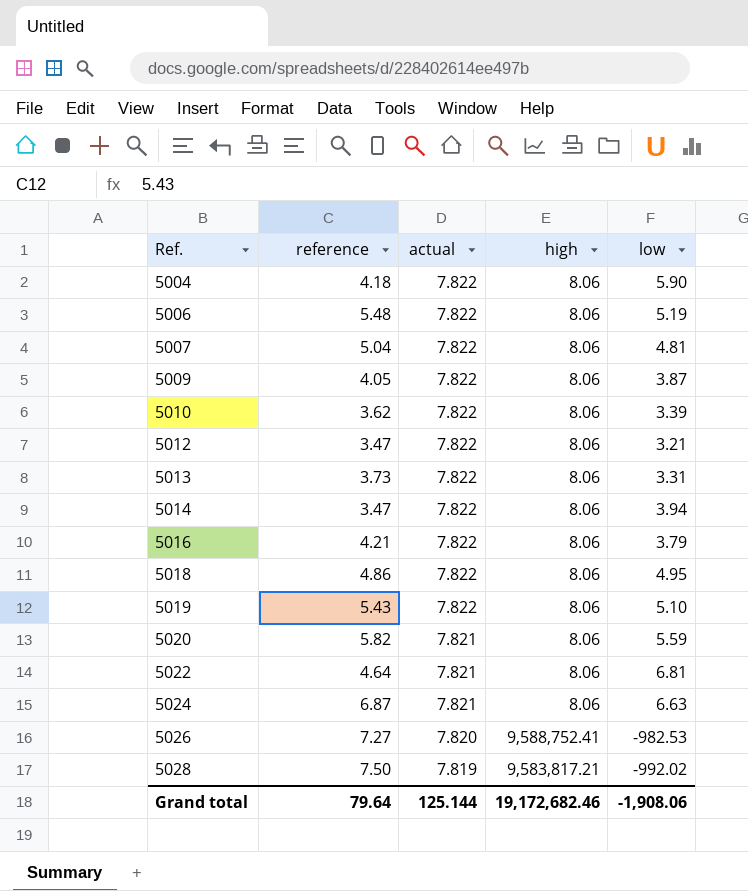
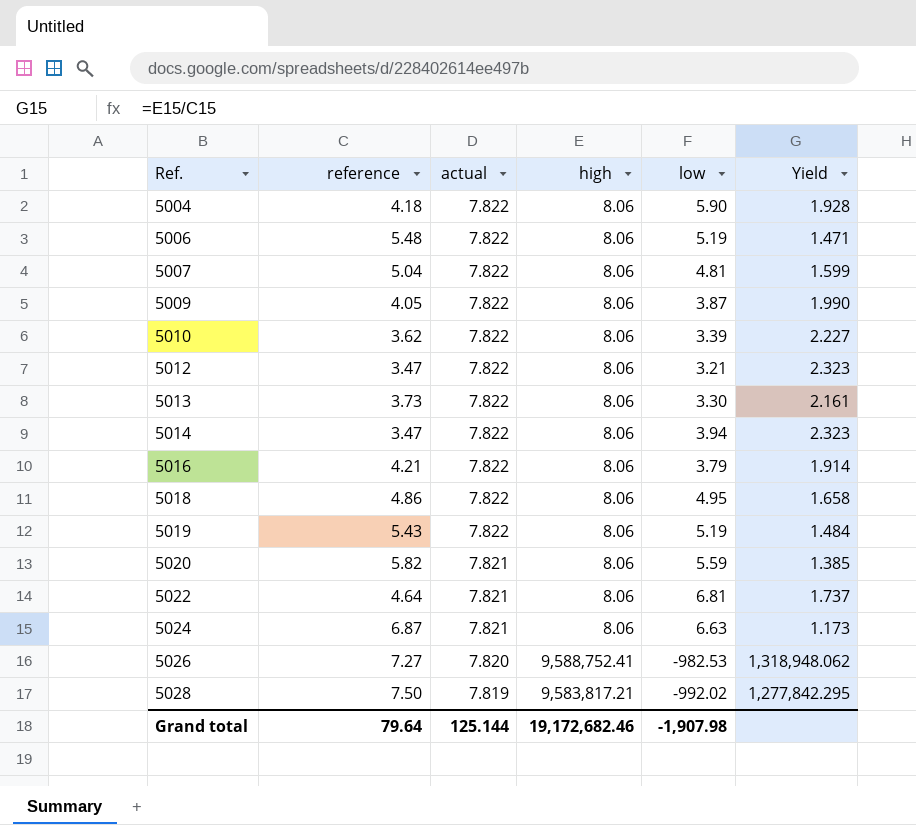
column Yield | formula: none -> [high] / [reference]
5013 | low: 3.31 -> 3.30
5019 | low: 5.10 -> 5.19
Grand total | low: -1,908.06 -> -1,907.98

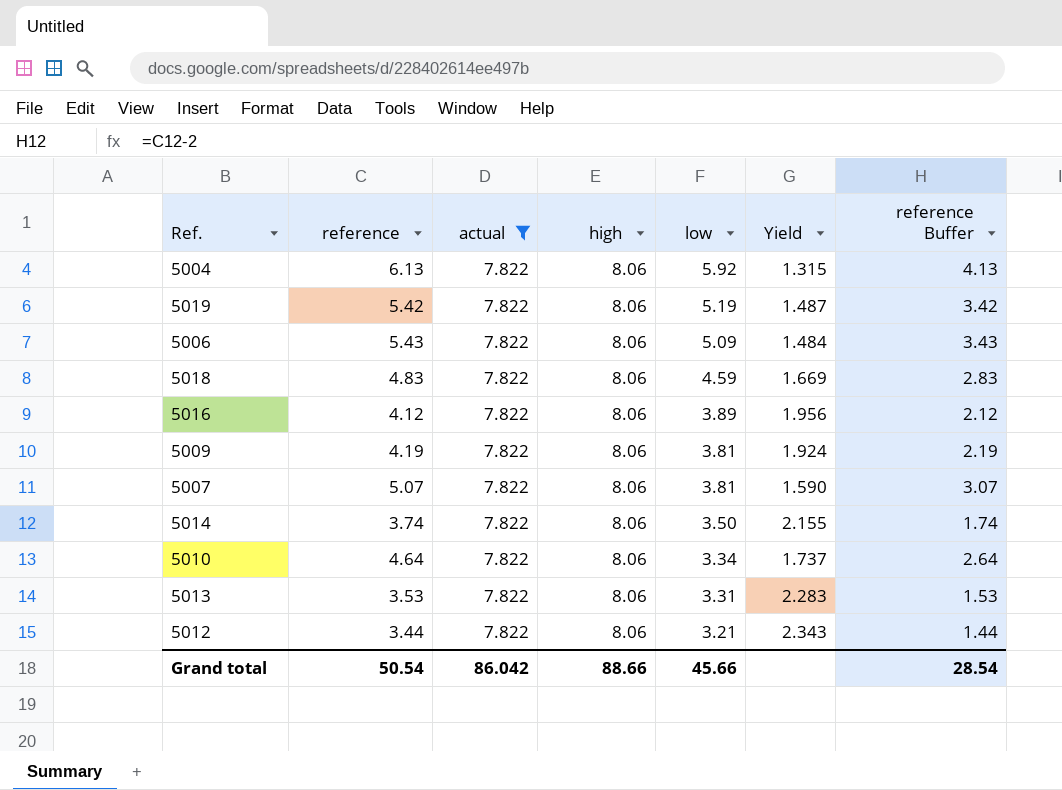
filter: none -> actual = 7.822
row order: Ref. ascending -> low descending
column reference Buffer | formula: none -> [reference] - 2
5004 | reference: 4.18 -> 6.13
5004 | low: 5.90 -> 5.92
5004 | Yield: 1.928 -> 1.315
5019 | reference: 5.43 -> 5.42
5019 | Yield: 1.484 -> 1.487
5006 | reference: 5.48 -> 5.43
5006 | low: 5.19 -> 5.09
5006 | Yield: 1.471 -> 1.484
5018 | reference: 4.86 -> 4.83
5018 | low: 4.95 -> 4.59
5018 | Yield: 1.658 -> 1.669
5016 | reference: 4.21 -> 4.12
5016 | low: 3.79 -> 3.89
5016 | Yield: 1.914 -> 1.956
5009 | reference: 4.05 -> 4.19
5009 | low: 3.87 -> 3.81
5009 | Yield: 1.990 -> 1.924
5007 | reference: 5.04 -> 5.07
5007 | low: 4.81 -> 3.81
5007 | Yield: 1.599 -> 1.590
5014 | reference: 3.47 -> 3.74
5014 | low: 3.94 -> 3.50
5014 | Yield: 2.323 -> 2.155
5010 | reference: 3.62 -> 4.64
5010 | low: 3.39 -> 3.34
5010 | Yield: 2.227 -> 1.737
5013 | reference: 3.73 -> 3.53
5013 | low: 3.30 -> 3.31
5013 | Yield: 2.161 -> 2.283
5012 | reference: 3.47 -> 3.44
5012 | Yield: 2.323 -> 2.343
Grand total | reference: 79.64 -> 50.54
Grand total | actual: 125.144 -> 86.042
Grand total | high: 19,172,682.46 -> 88.66
Grand total | low: -1,907.98 -> 45.66

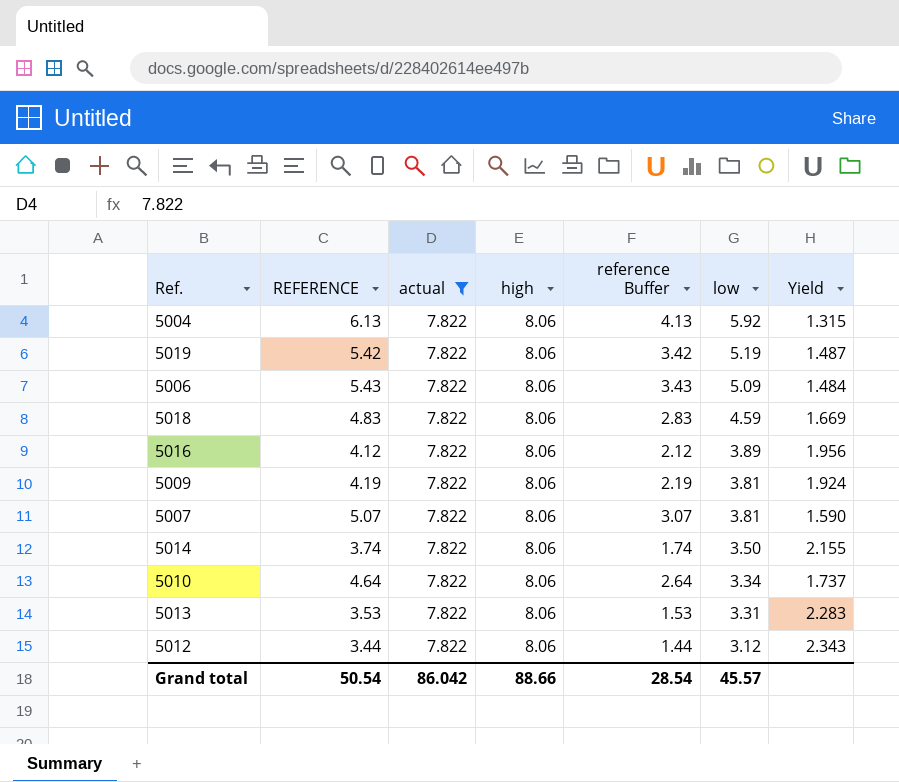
column name: reference -> REFERENCE
column reference Buffer | position: 7 -> 5
5012 | low: 3.21 -> 3.12
Grand total | low: 45.66 -> 45.57

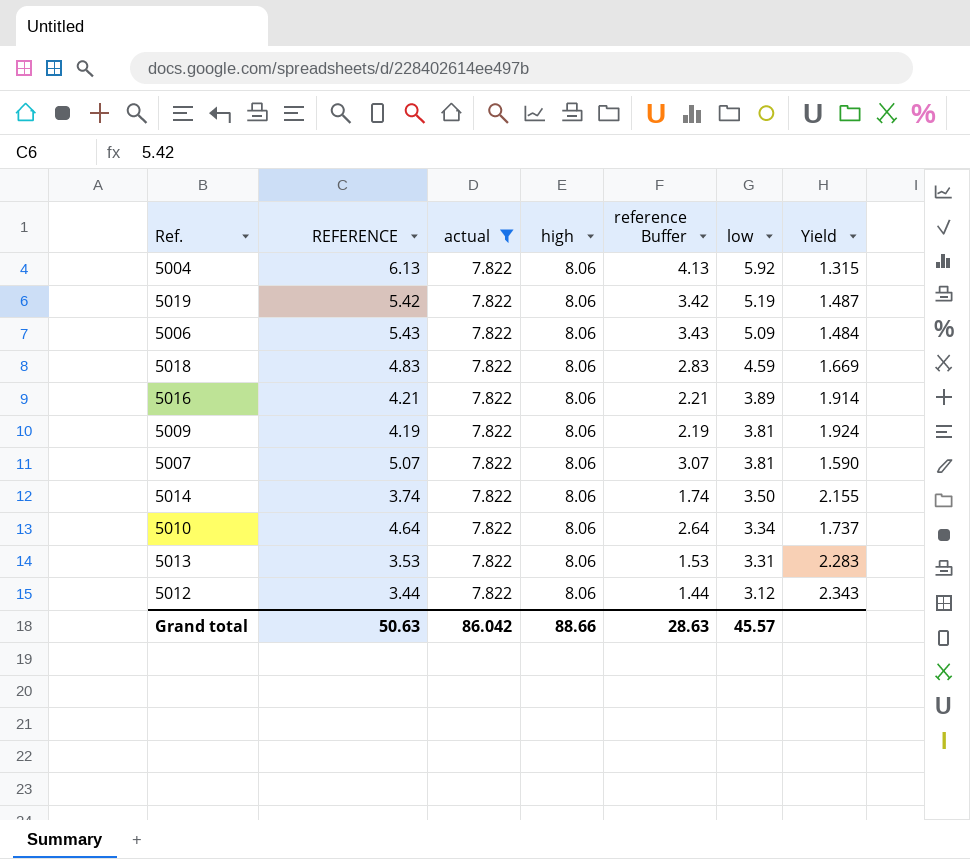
5016 | REFERENCE: 4.12 -> 4.21
5016 | reference Buffer: 2.12 -> 2.21
5016 | Yield: 1.956 -> 1.914
Grand total | REFERENCE: 50.54 -> 50.63
Grand total | reference Buffer: 28.54 -> 28.63

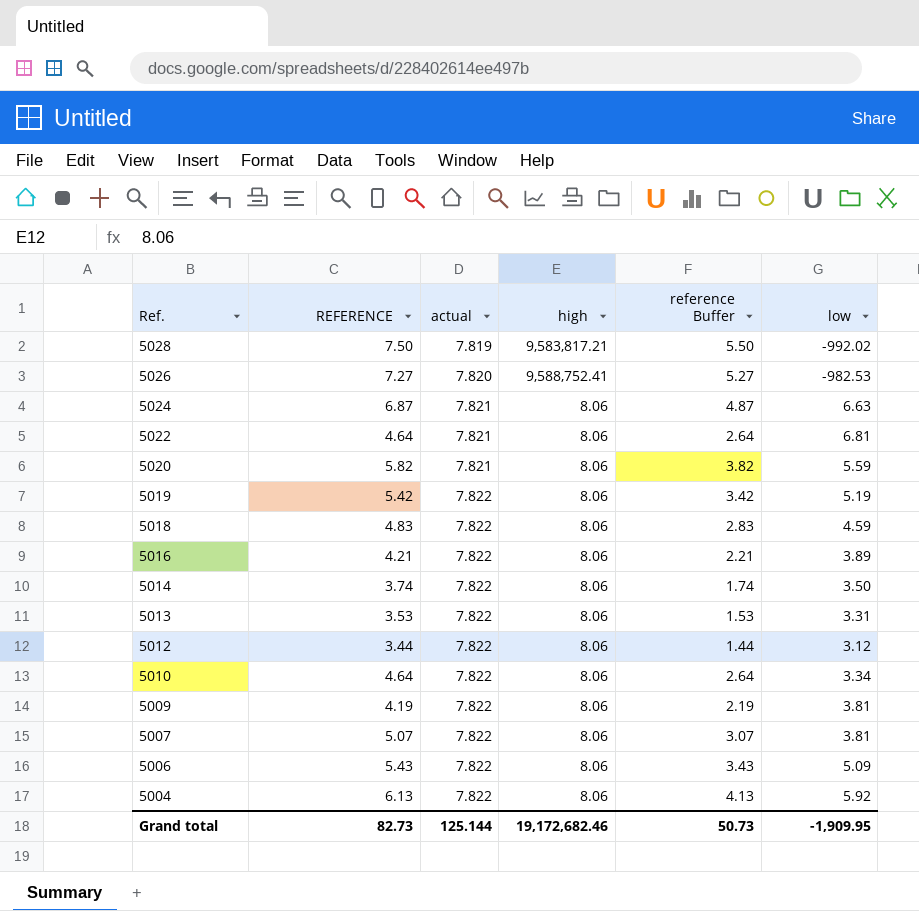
filter: actual = 7.822 -> none
row order: low descending -> Ref. descending
column Yield | formula: [high] / [REFERENCE] -> none
Grand total | REFERENCE: 50.63 -> 82.73
Grand total | actual: 86.042 -> 125.144
Grand total | high: 88.66 -> 19,172,682.46
Grand total | reference Buffer: 28.63 -> 50.73
Grand total | low: 45.57 -> -1,909.95

